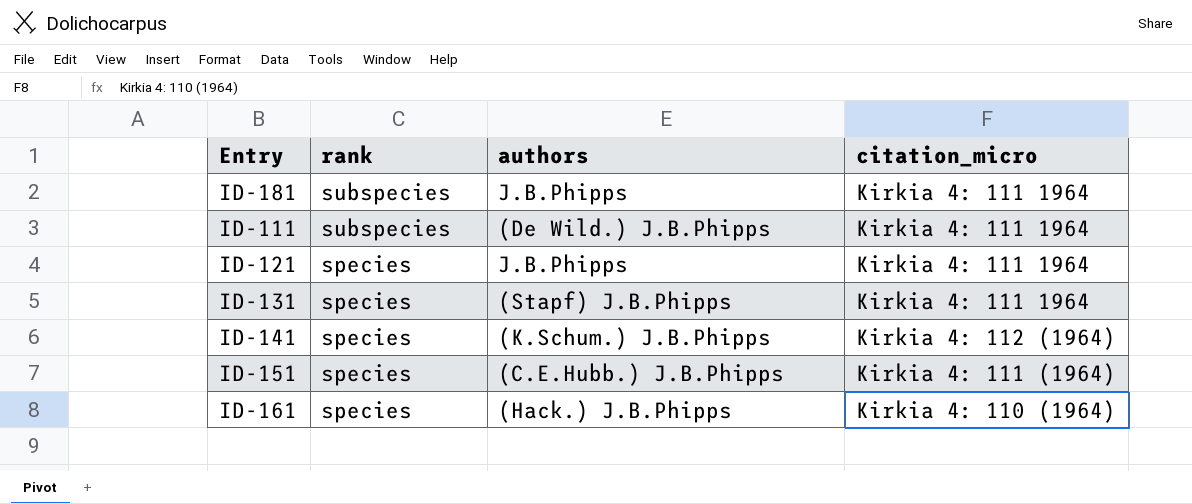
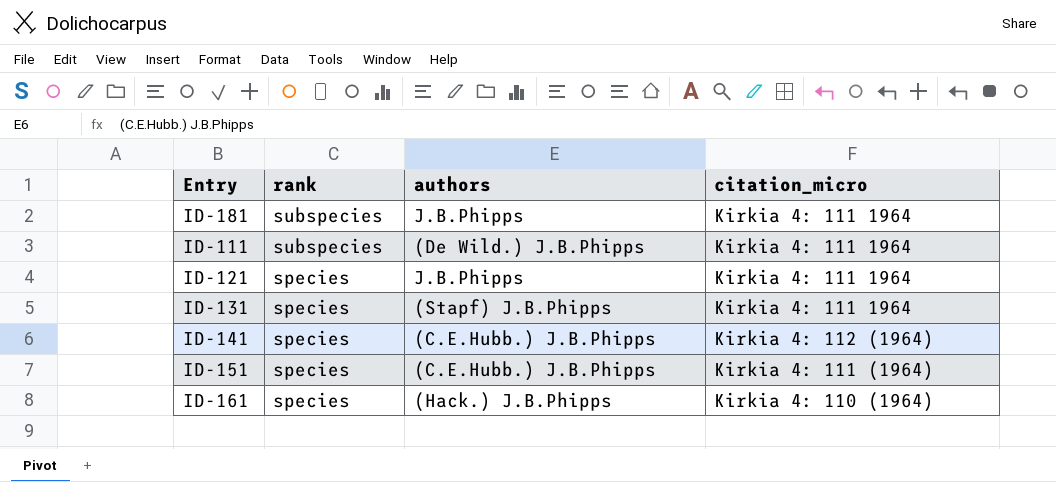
ID-141 | authors: (K.Schum.) J.B.Phipps -> (C.E.Hubb.) J.B.Phipps

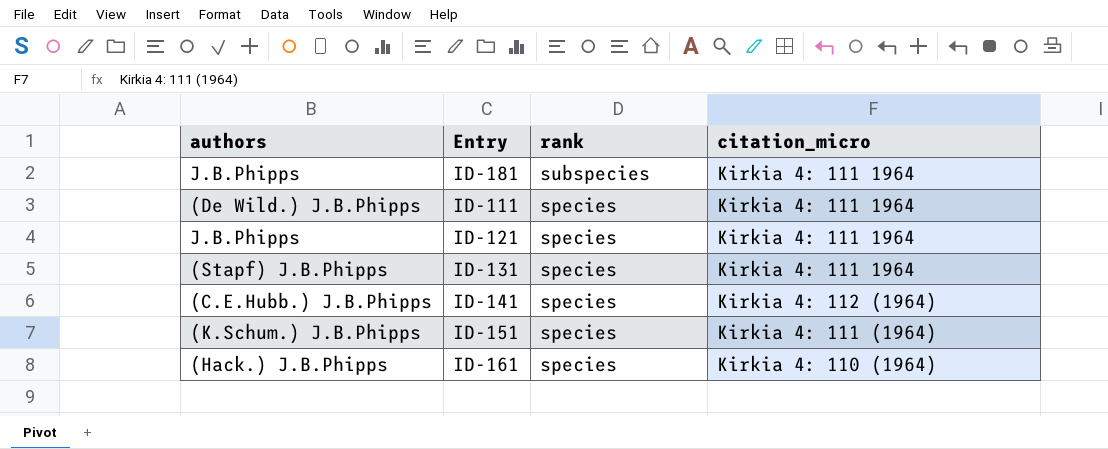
column authors | position: 3 -> 1
ID-111 | rank: subspecies -> species
ID-151 | authors: (C.E.Hubb.) J.B.Phipps -> (K.Schum.) J.B.Phipps

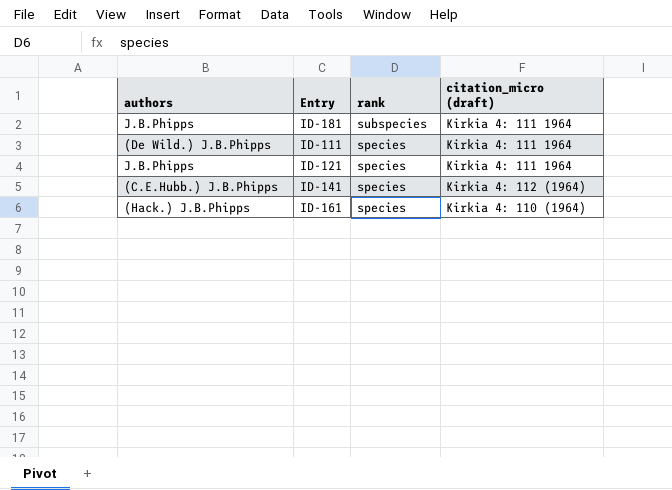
column name: citation_micro -> citation_micro (draft)
row ID-131: (Stapf) J.B.Phipps | species | Kirkia 4: 111 1964 -> none
row ID-151: (K.Schum.) J.B.Phipps | species | Kirkia 4: 111 (1964) -> none

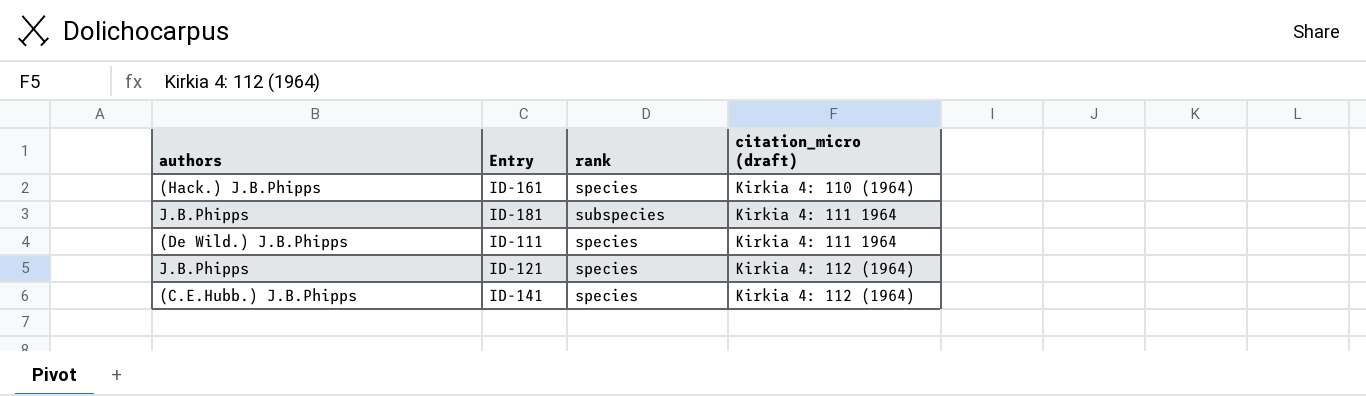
row order: rank descending -> citation_micro (draft) ascending
ID-121 | citation_micro (draft): Kirkia 4: 111 1964 -> Kirkia 4: 112 (1964)

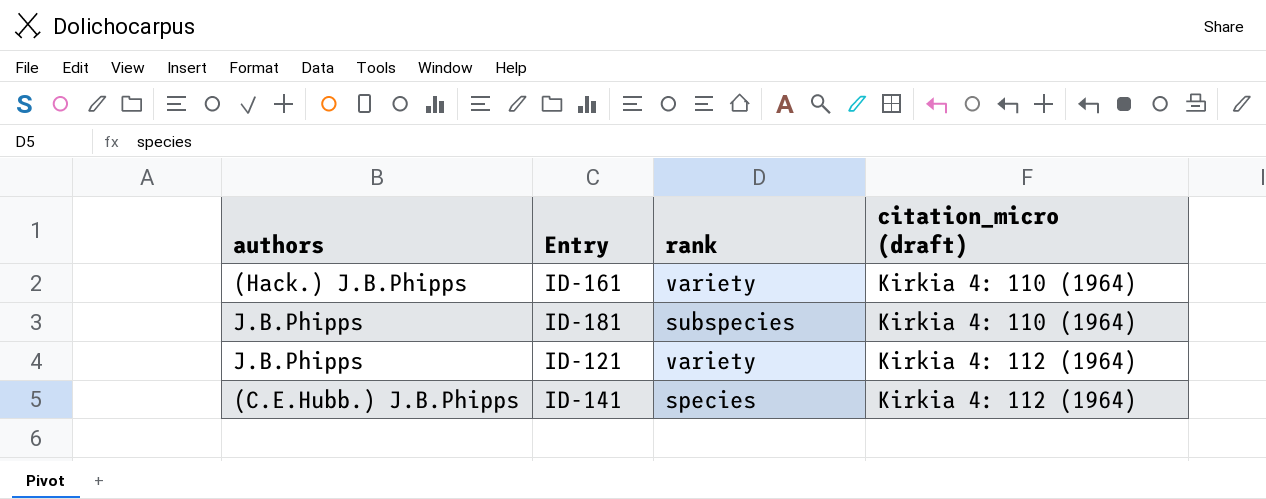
row ID-111: (De Wild.) J.B.Phipps | species | Kirkia 4: 111 1964 -> none
ID-161 | rank: species -> variety
ID-181 | citation_micro (draft): Kirkia 4: 111 1964 -> Kirkia 4: 110 (1964)
ID-121 | rank: species -> variety

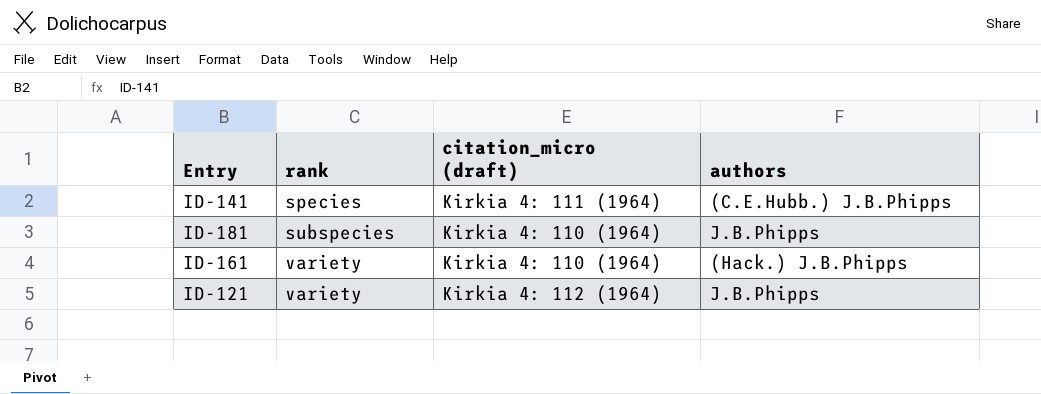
row order: citation_micro (draft) ascending -> rank ascending
column authors | position: 1 -> 4
ID-141 | citation_micro (draft): Kirkia 4: 112 (1964) -> Kirkia 4: 111 (1964)

